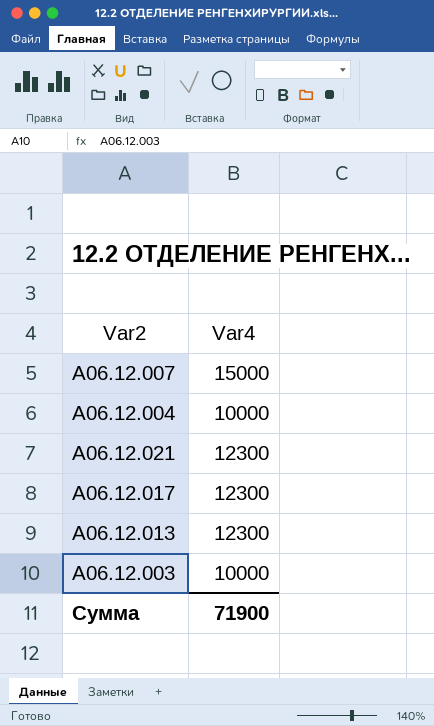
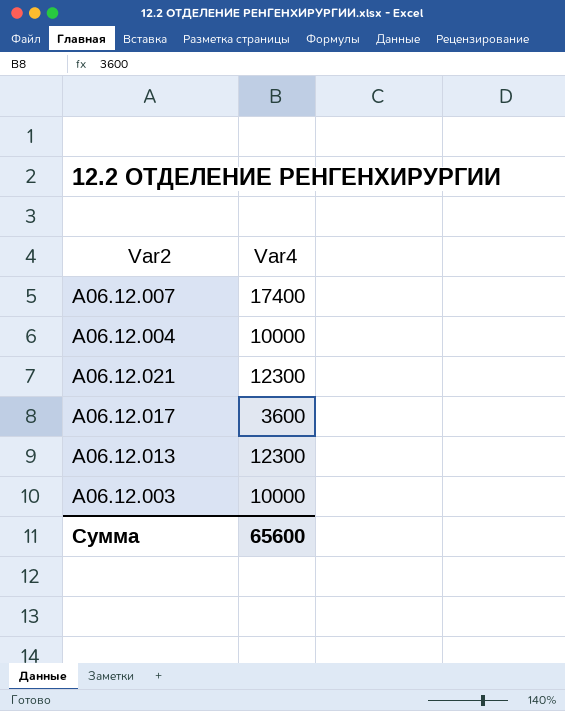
A06.12.007 | Var4: 15000 -> 17400
A06.12.017 | Var4: 12300 -> 3600
Сумма | Var4: 71900 -> 65600

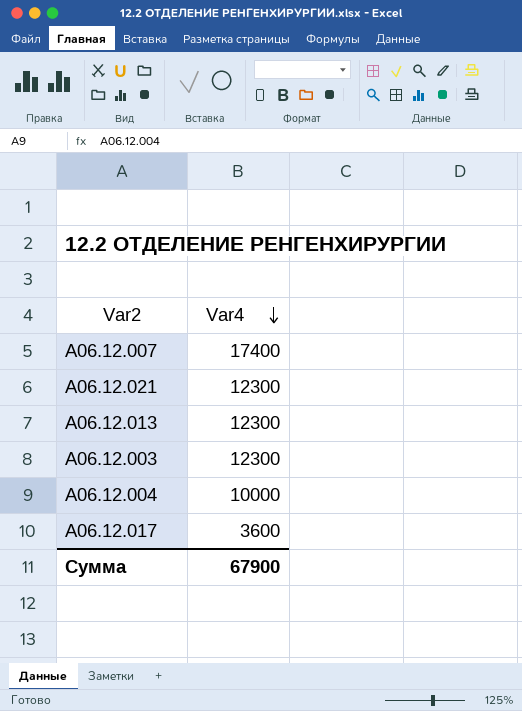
row order: none -> Var4 descending
A06.12.003 | Var4: 10000 -> 12300
Сумма | Var4: 65600 -> 67900

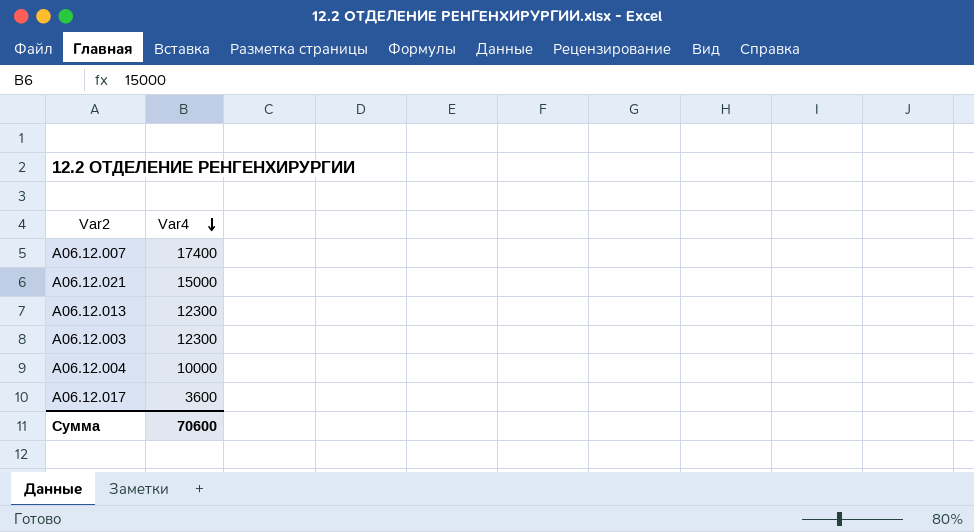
A06.12.021 | Var4: 12300 -> 15000
Сумма | Var4: 67900 -> 70600

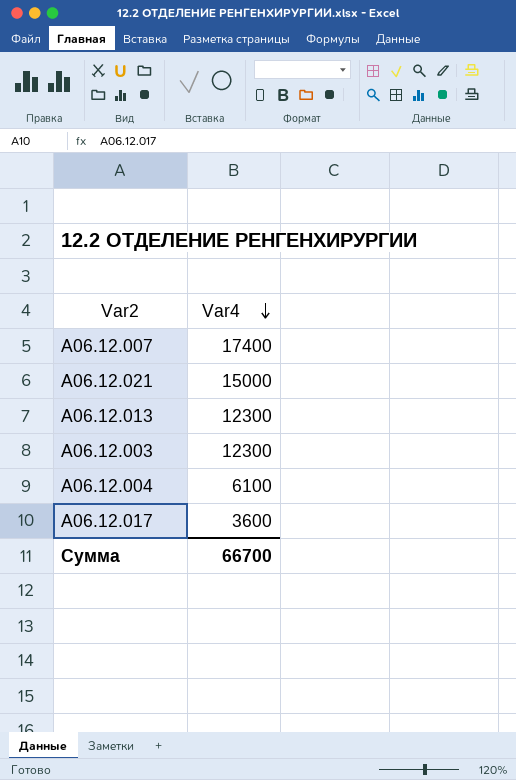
A06.12.004 | Var4: 10000 -> 6100
Сумма | Var4: 70600 -> 66700

